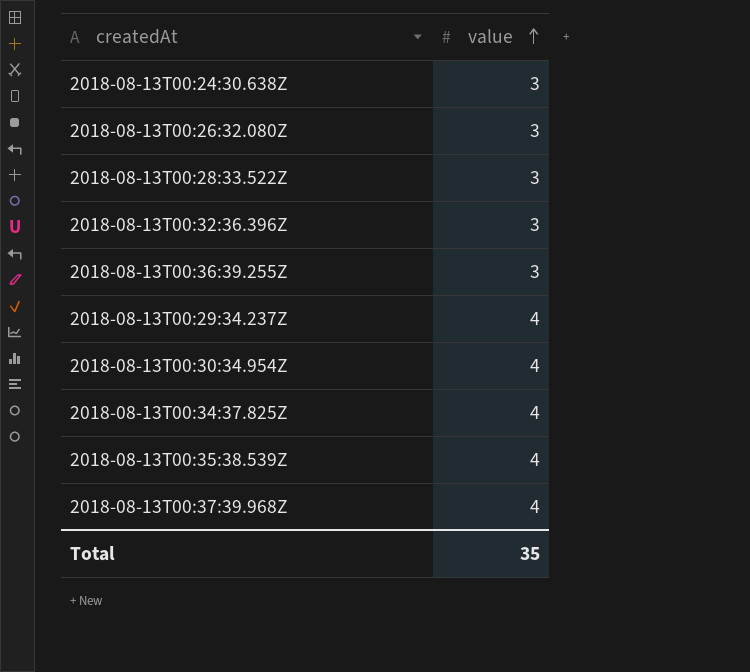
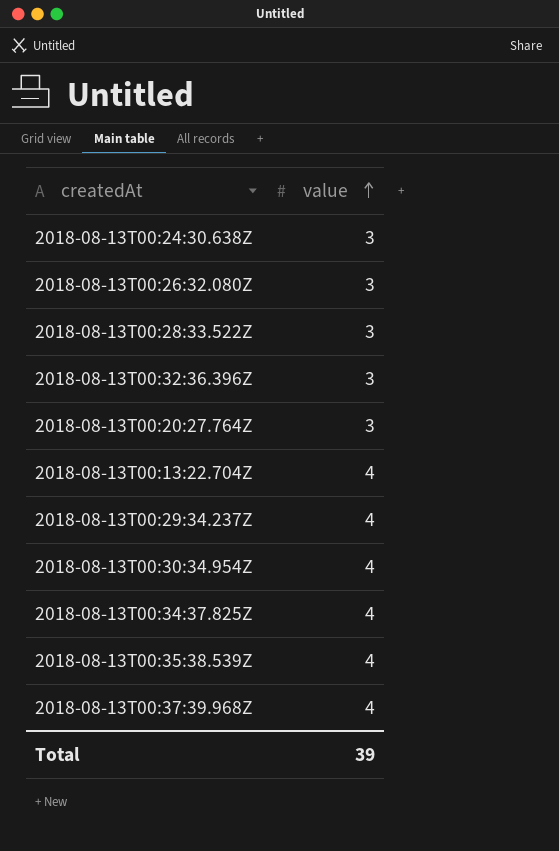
row 2018-08-13T00:36:39.255Z: 3 -> none
row 2018-08-13T00:20:27.764Z: none -> 3
row 2018-08-13T00:13:22.704Z: none -> 4
Total | value: 35 -> 39

